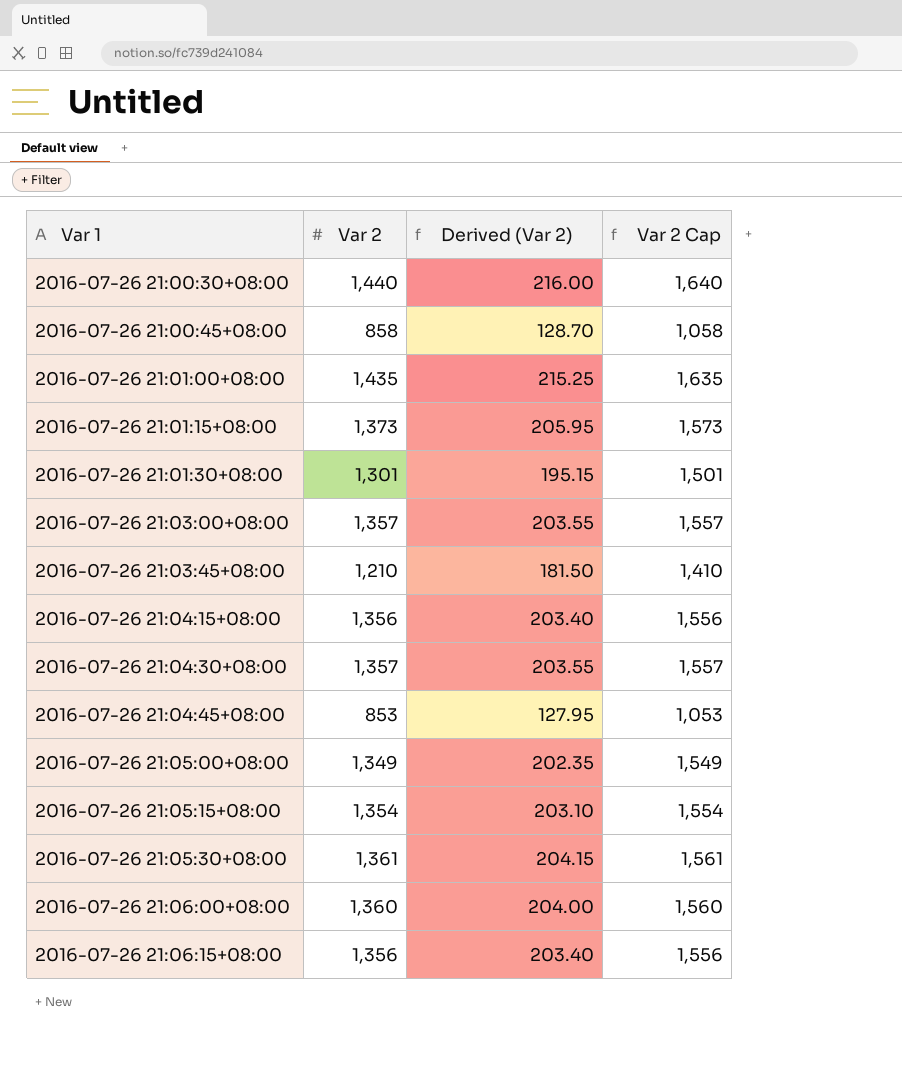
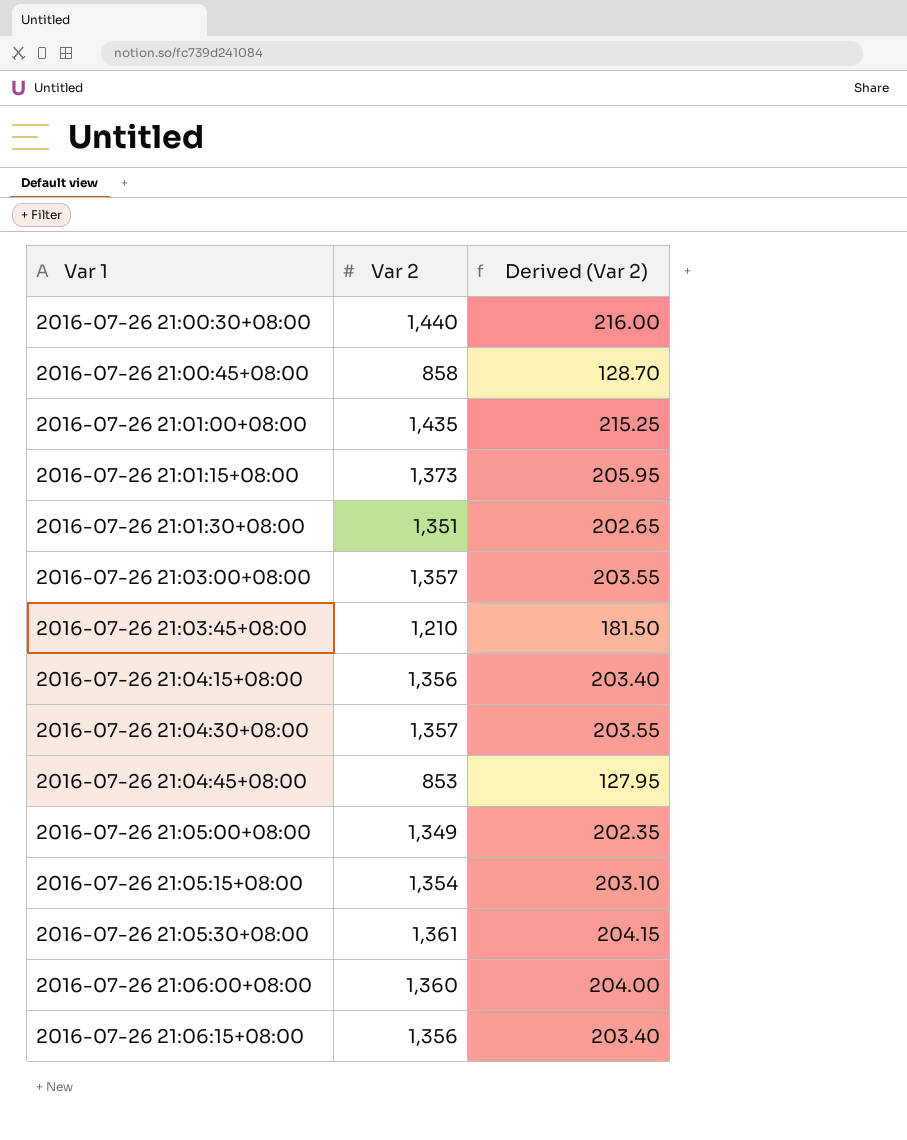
column Var 2 Cap | formula: [Var 2] + 200 -> none
2016-07-26 21:01:30+08:00 | Var 2: 1,301 -> 1,351
2016-07-26 21:01:30+08:00 | Derived (Var 2): 195.15 -> 202.65

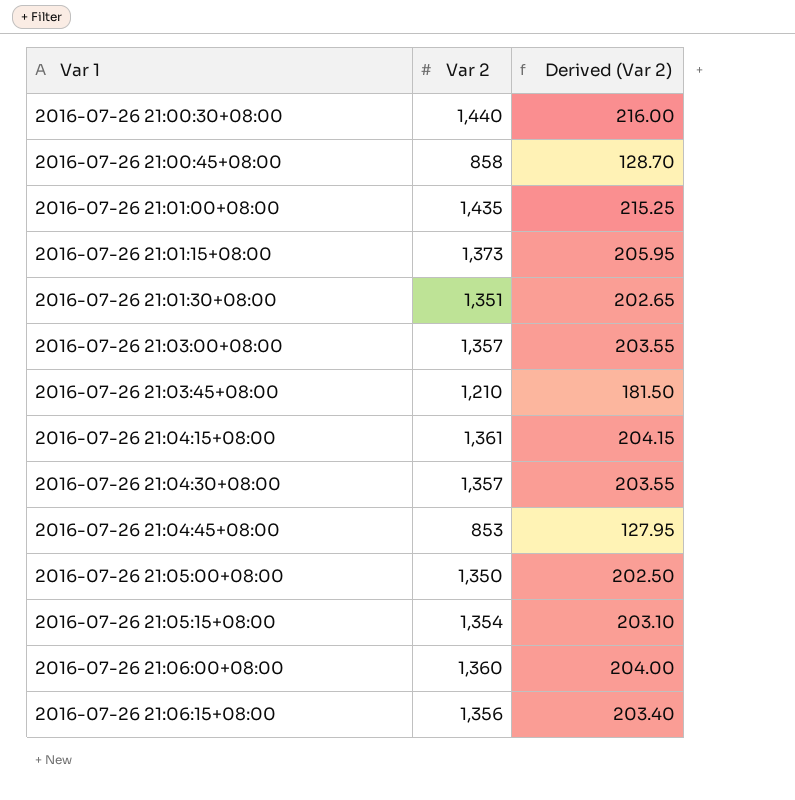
row 2016-07-26 21:05:30+08:00: 1,361 | 204.15 -> none
2016-07-26 21:04:15+08:00 | Var 2: 1,356 -> 1,361
2016-07-26 21:04:15+08:00 | Derived (Var 2): 203.40 -> 204.15
2016-07-26 21:05:00+08:00 | Var 2: 1,349 -> 1,350
2016-07-26 21:05:00+08:00 | Derived (Var 2): 202.35 -> 202.50

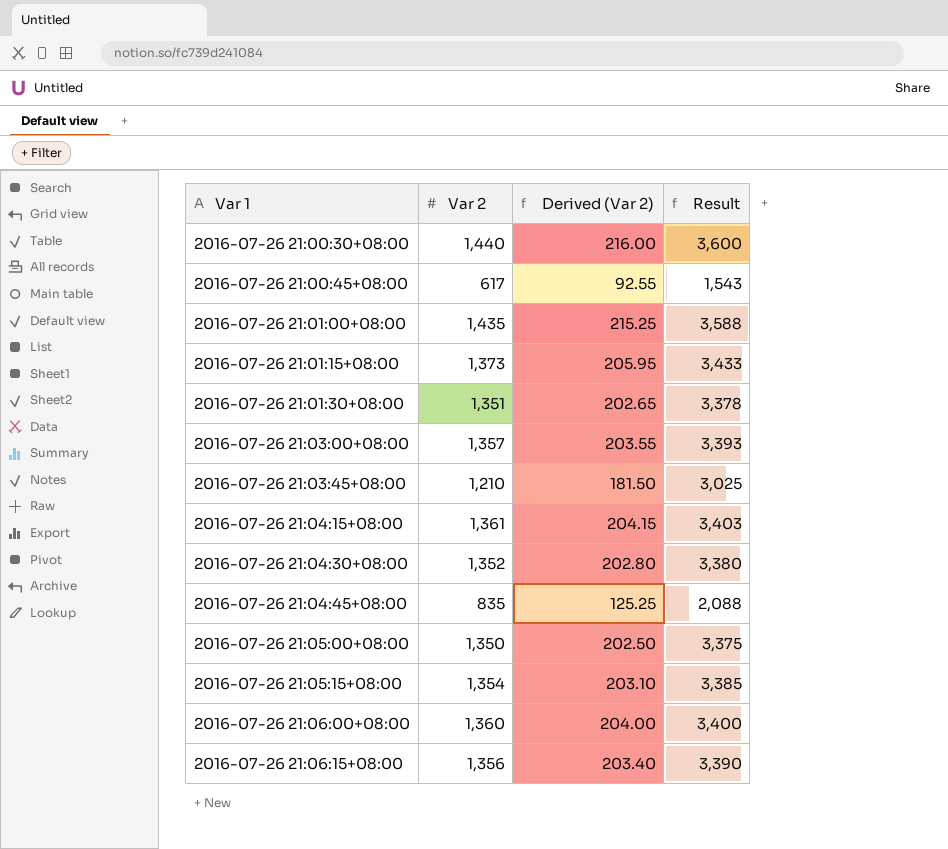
column Result | formula: none -> [Var 2] * 2.5
2016-07-26 21:00:45+08:00 | Var 2: 858 -> 617
2016-07-26 21:00:45+08:00 | Derived (Var 2): 128.70 -> 92.55
2016-07-26 21:04:30+08:00 | Var 2: 1,357 -> 1,352
2016-07-26 21:04:30+08:00 | Derived (Var 2): 203.55 -> 202.80
2016-07-26 21:04:45+08:00 | Var 2: 853 -> 835
2016-07-26 21:04:45+08:00 | Derived (Var 2): 127.95 -> 125.25

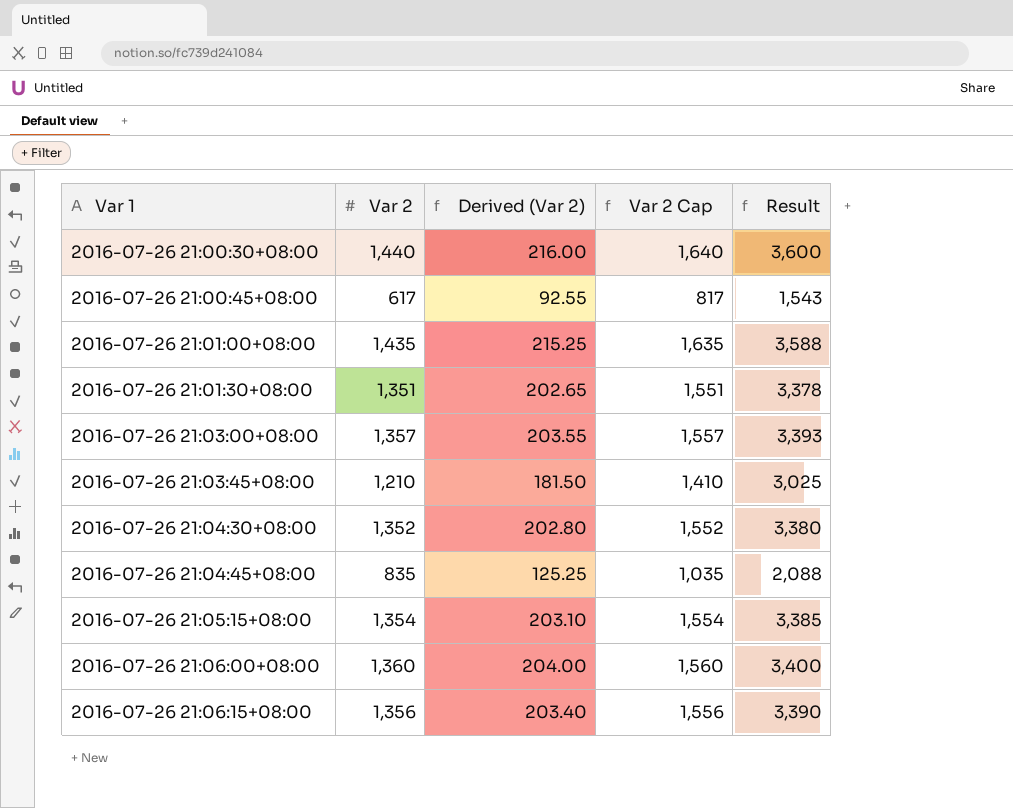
column Var 2 Cap | formula: none -> [Var 2] + 200
row 2016-07-26 21:01:15+08:00: 1,373 | 205.95 | 3,433 -> none
row 2016-07-26 21:04:15+08:00: 1,361 | 204.15 | 3,403 -> none
row 2016-07-26 21:05:00+08:00: 1,350 | 202.50 | 3,375 -> none

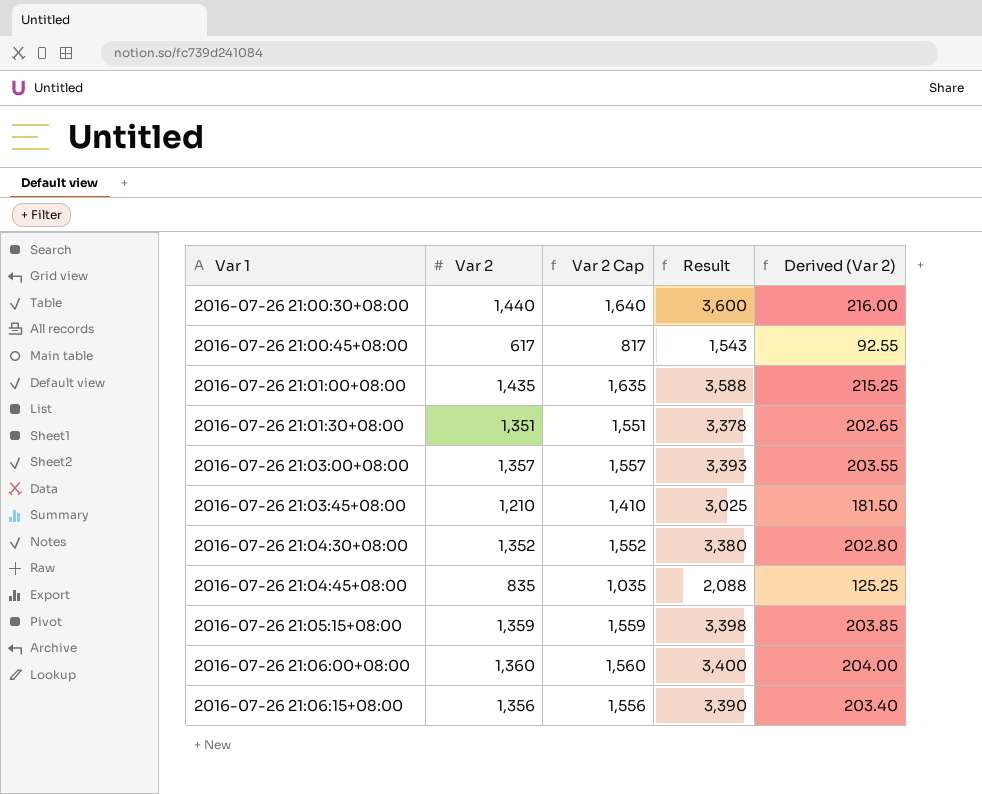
column Derived (Var 2) | position: 3 -> 5
2016-07-26 21:05:15+08:00 | Var 2: 1,354 -> 1,359
2016-07-26 21:05:15+08:00 | Var 2 Cap: 1,554 -> 1,559
2016-07-26 21:05:15+08:00 | Result: 3,385 -> 3,398
2016-07-26 21:05:15+08:00 | Derived (Var 2): 203.10 -> 203.85

